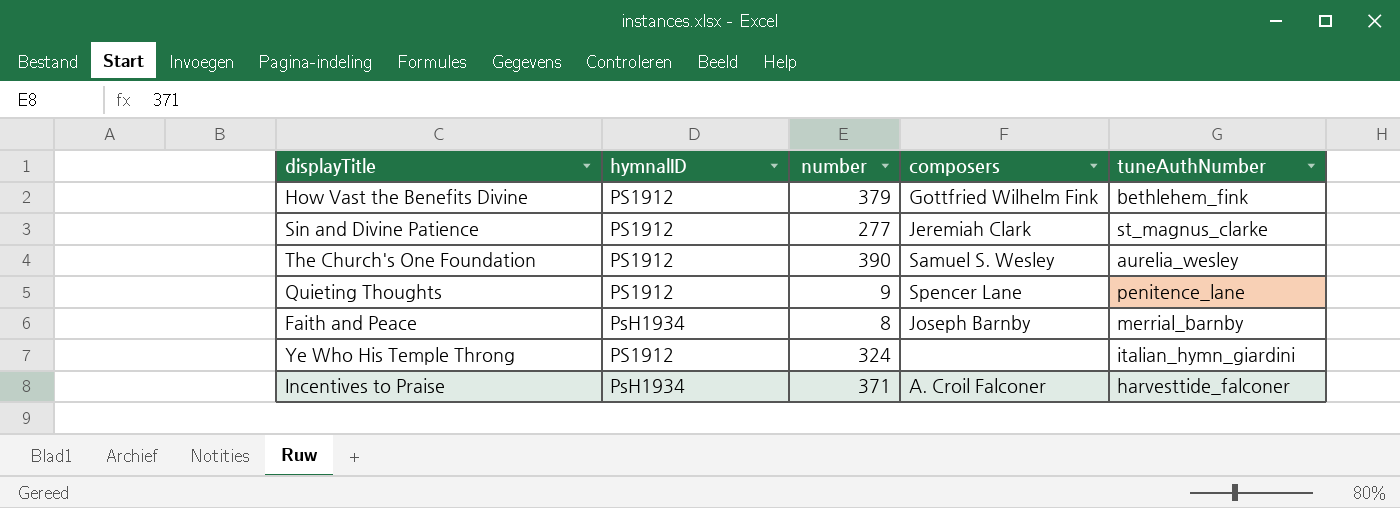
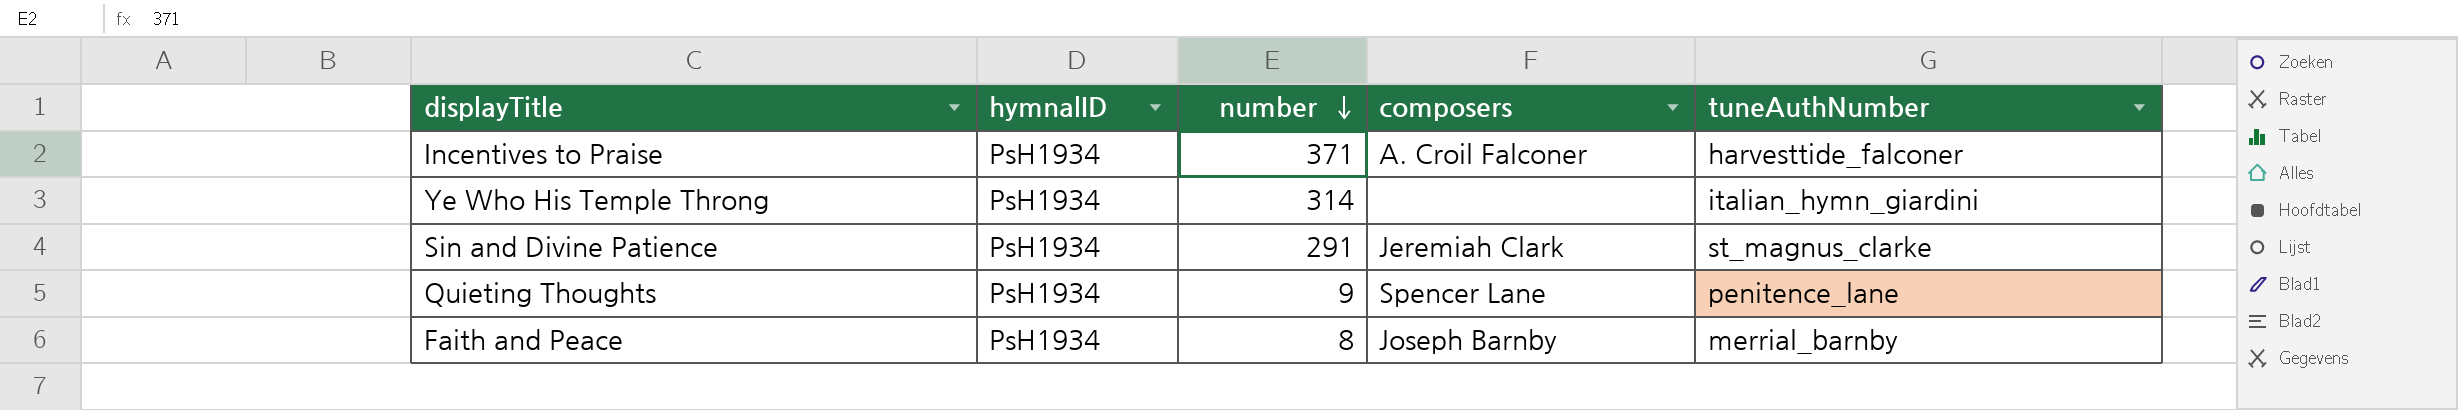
row order: none -> number descending
row How Vast the Benefits Divine: PS1912 | 379 | Gottfried Wilhelm Fink | bethlehem_fink -> none
row The Church's One Foundation: PS1912 | 390 | Samuel S. Wesley | aurelia_wesley -> none
Ye Who His Temple Throng | hymnalID: PS1912 -> PsH1934
Ye Who His Temple Throng | number: 324 -> 314
Sin and Divine Patience | hymnalID: PS1912 -> PsH1934
Sin and Divine Patience | number: 277 -> 291
Quieting Thoughts | hymnalID: PS1912 -> PsH1934

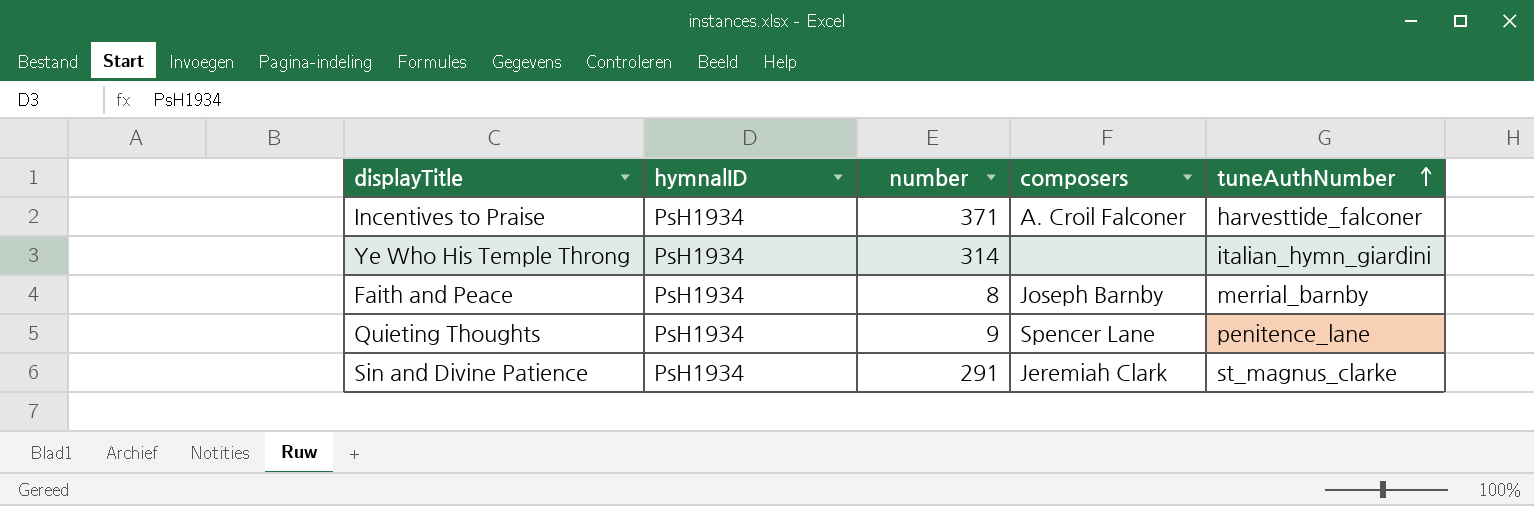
row order: number descending -> tuneAuthNumber ascending

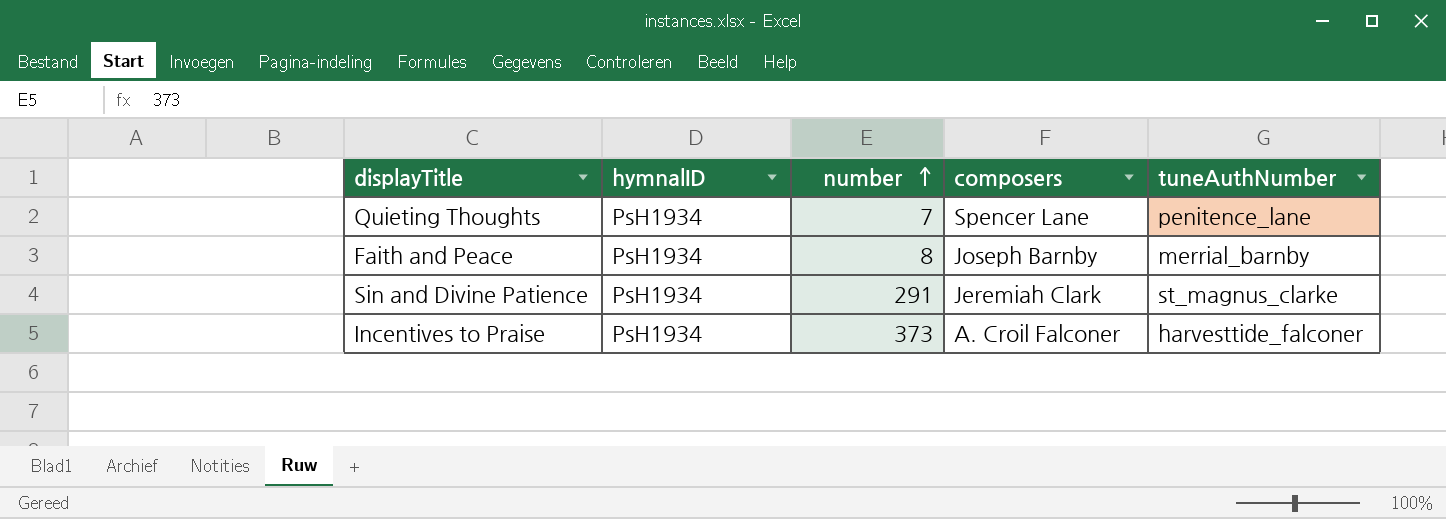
row order: tuneAuthNumber ascending -> number ascending
row Ye Who His Temple Throng: PsH1934 | 314 | none | italian_hymn_giardini -> none
Quieting Thoughts | number: 9 -> 7
Incentives to Praise | number: 371 -> 373

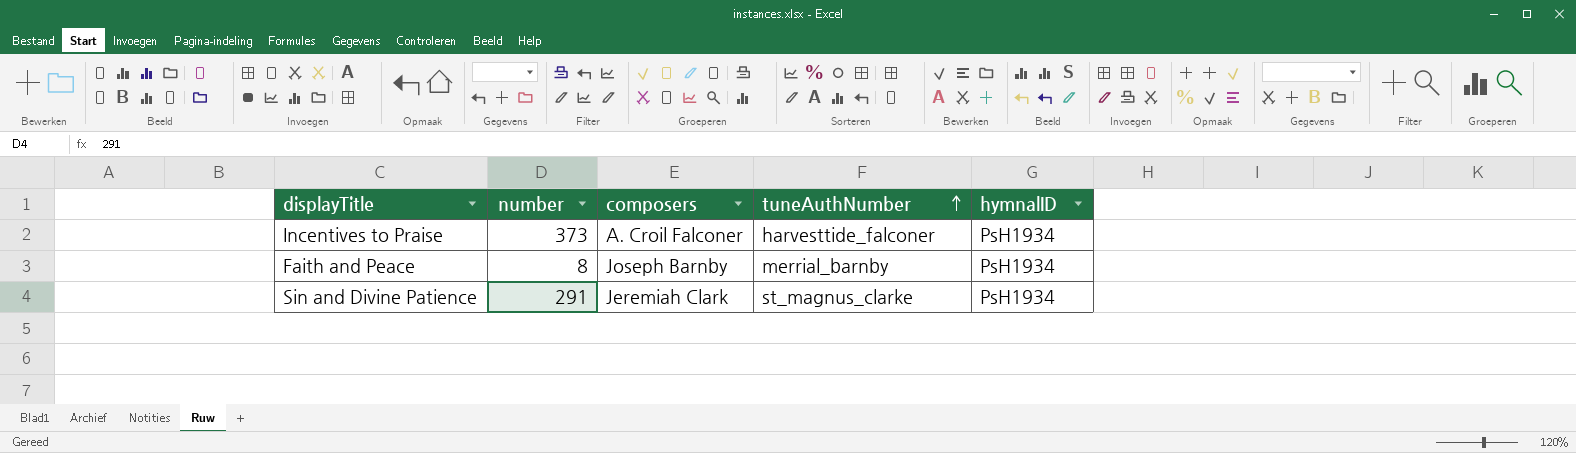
row order: number ascending -> tuneAuthNumber ascending
column hymnalID | position: 2 -> 5
row Quieting Thoughts: PsH1934 | 7 | Spencer Lane | penitence_lane -> none

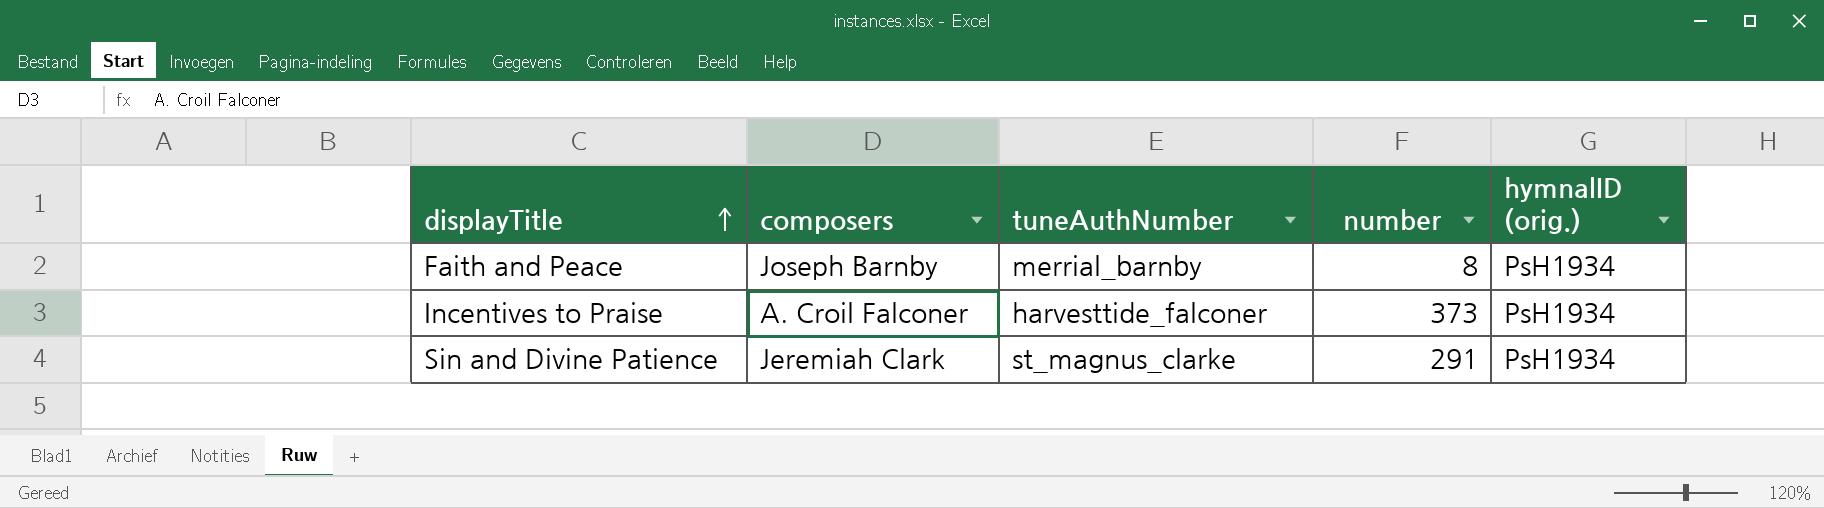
row order: tuneAuthNumber ascending -> displayTitle ascending
column number | position: 2 -> 4
column name: hymnalID -> hymnalID (orig.)

